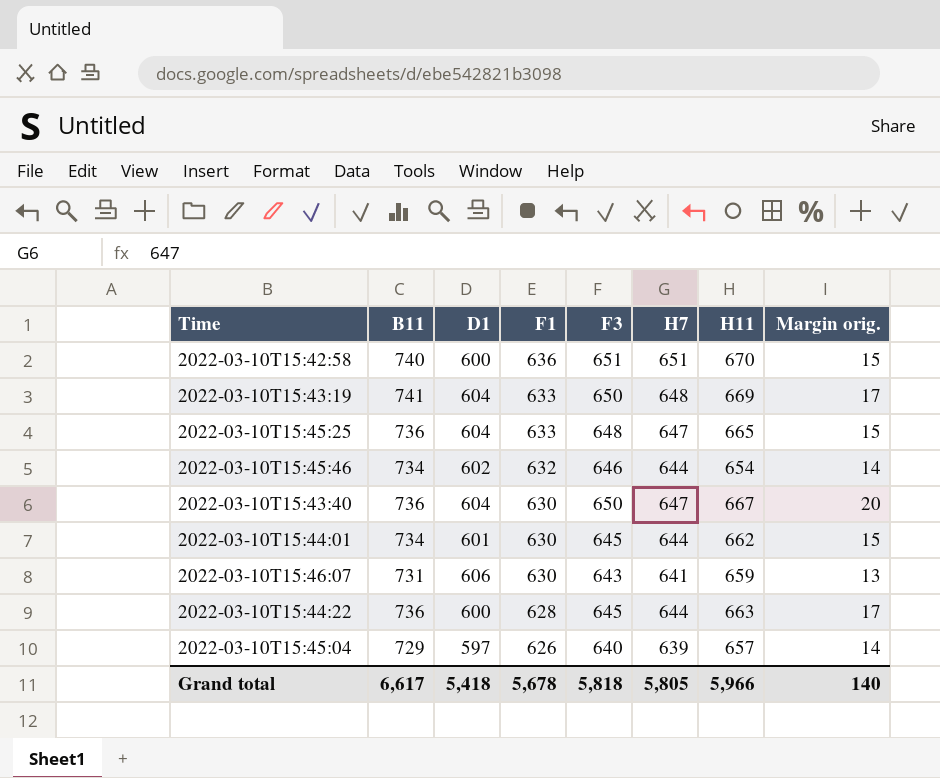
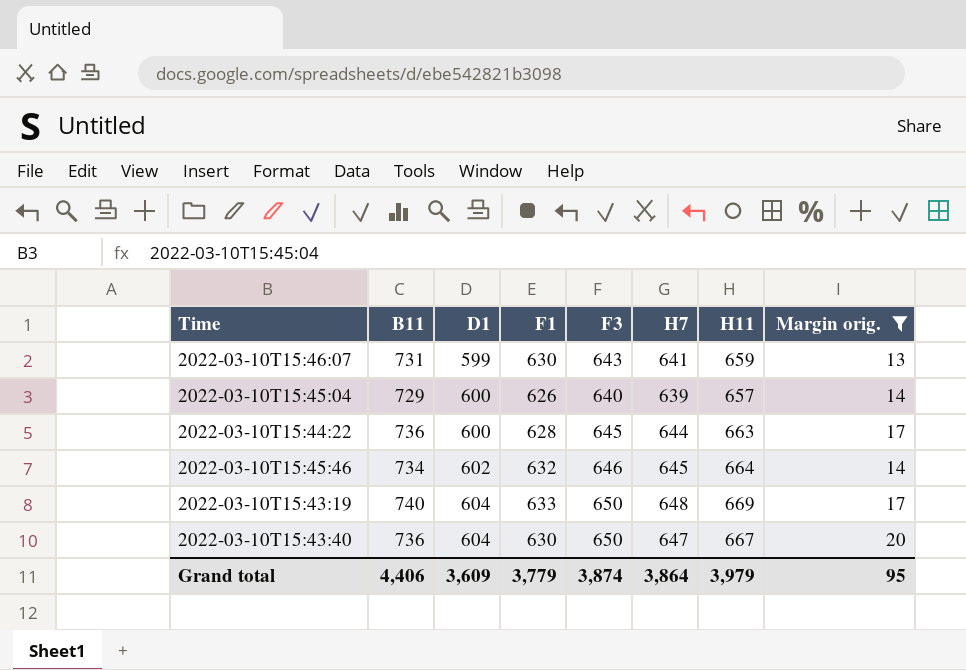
filter: none -> Margin orig. != 15
row order: F1 descending -> D1 ascending
2022-03-10T15:46:07 | D1: 606 -> 599
2022-03-10T15:45:04 | D1: 597 -> 600
2022-03-10T15:45:46 | H7: 644 -> 645
2022-03-10T15:45:46 | H11: 654 -> 664
2022-03-10T15:43:19 | B11: 741 -> 740
Grand total | B11: 6,617 -> 4,406
Grand total | D1: 5,418 -> 3,609
Grand total | F1: 5,678 -> 3,779
Grand total | F3: 5,818 -> 3,874
Grand total | H7: 5,805 -> 3,864
Grand total | H11: 5,966 -> 3,979
Grand total | Margin orig.: 140 -> 95

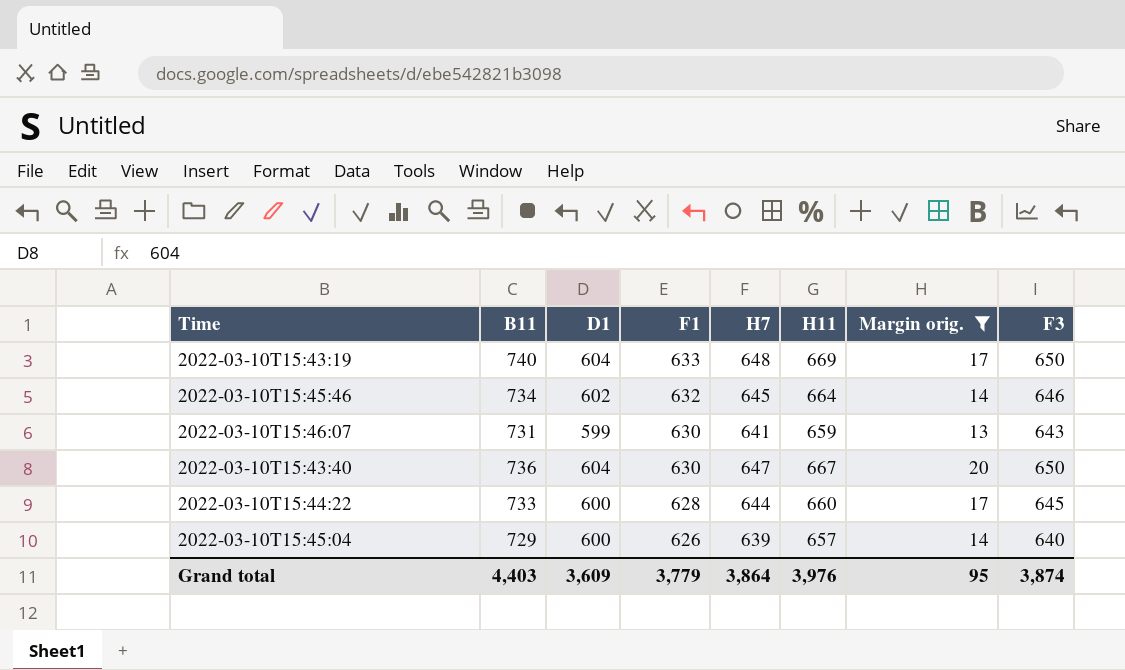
row order: D1 ascending -> F1 descending
column F3 | position: 5 -> 8
2022-03-10T15:44:22 | B11: 736 -> 733
2022-03-10T15:44:22 | H11: 663 -> 660
Grand total | B11: 4,406 -> 4,403
Grand total | H11: 3,979 -> 3,976

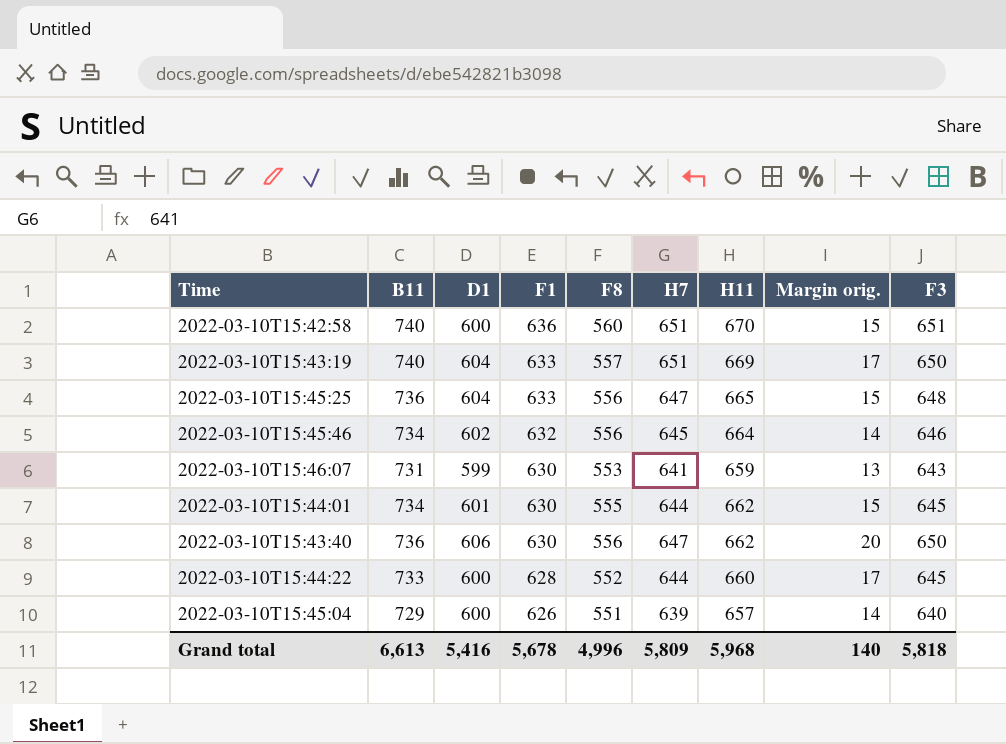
filter: Margin orig. != 15 -> none
column F8 | position: none -> 5
2022-03-10T15:43:19 | H7: 648 -> 651
2022-03-10T15:43:40 | D1: 604 -> 606
2022-03-10T15:43:40 | H11: 667 -> 662
Grand total | B11: 4,403 -> 6,613
Grand total | D1: 3,609 -> 5,416
Grand total | F1: 3,779 -> 5,678
Grand total | H7: 3,864 -> 5,809
Grand total | H11: 3,976 -> 5,968
Grand total | Margin orig.: 95 -> 140
Grand total | F3: 3,874 -> 5,818

